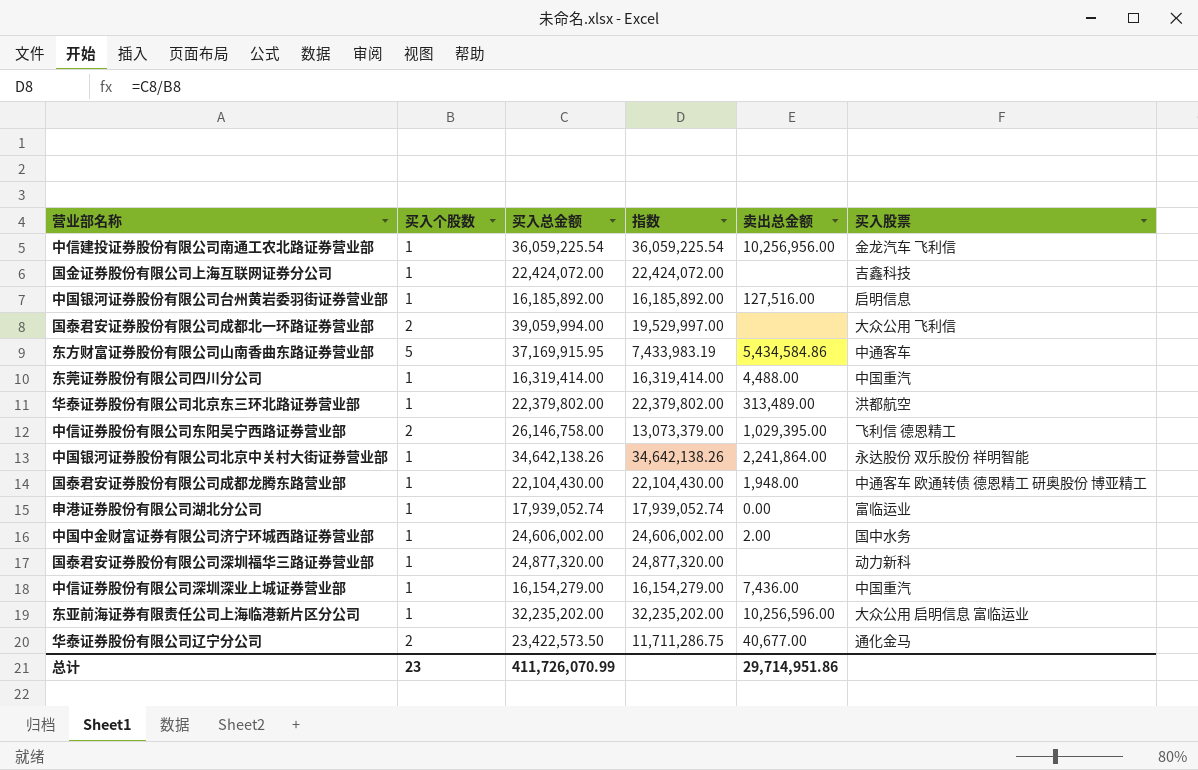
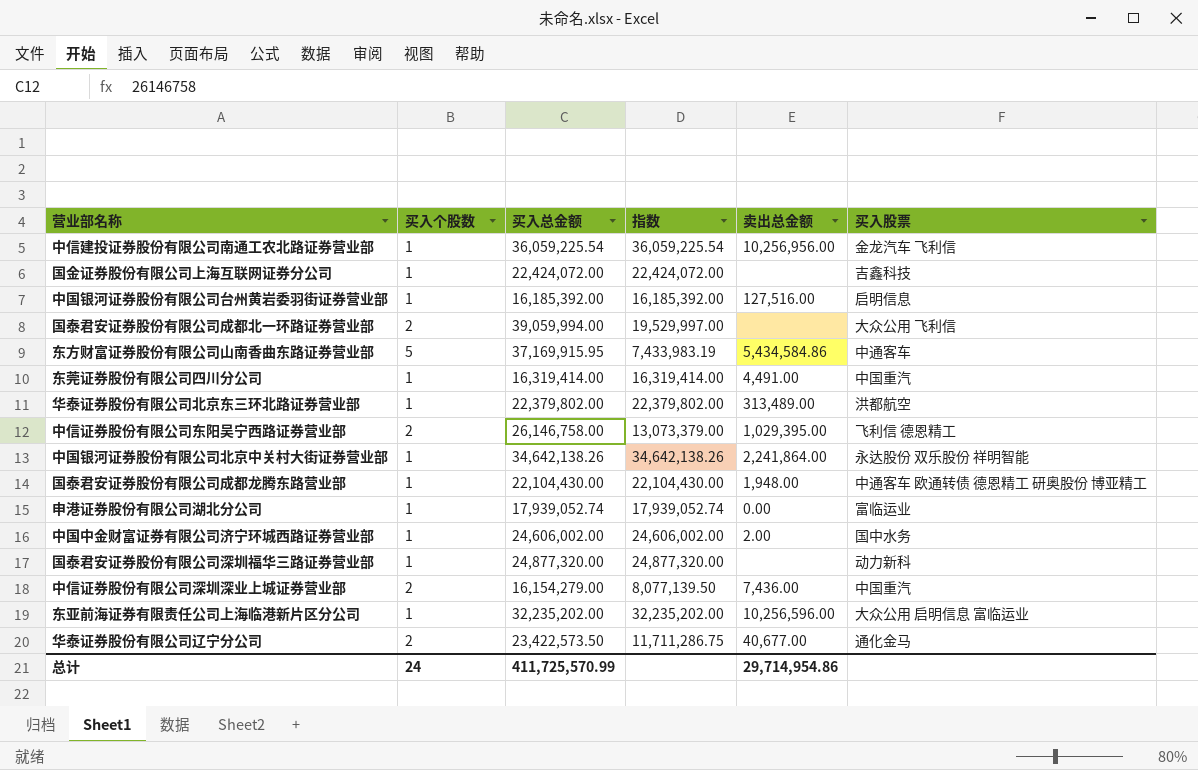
中国银河证券股份有限公司台州黄岩委羽街证券营业部 | 买入总金额: 16,185,892.00 -> 16,185,392.00
中国银河证券股份有限公司台州黄岩委羽街证券营业部 | 指数: 16,185,892.00 -> 16,185,392.00
东莞证券股份有限公司四川分公司 | 卖出总金额: 4,488.00 -> 4,491.00
中信证券股份有限公司深圳深业上城证券营业部 | 买入个股数: 1 -> 2
中信证券股份有限公司深圳深业上城证券营业部 | 指数: 16,154,279.00 -> 8,077,139.50
总计 | 买入个股数: 23 -> 24
总计 | 买入总金额: 411,726,070.99 -> 411,725,570.99
总计 | 卖出总金额: 29,714,951.86 -> 29,714,954.86

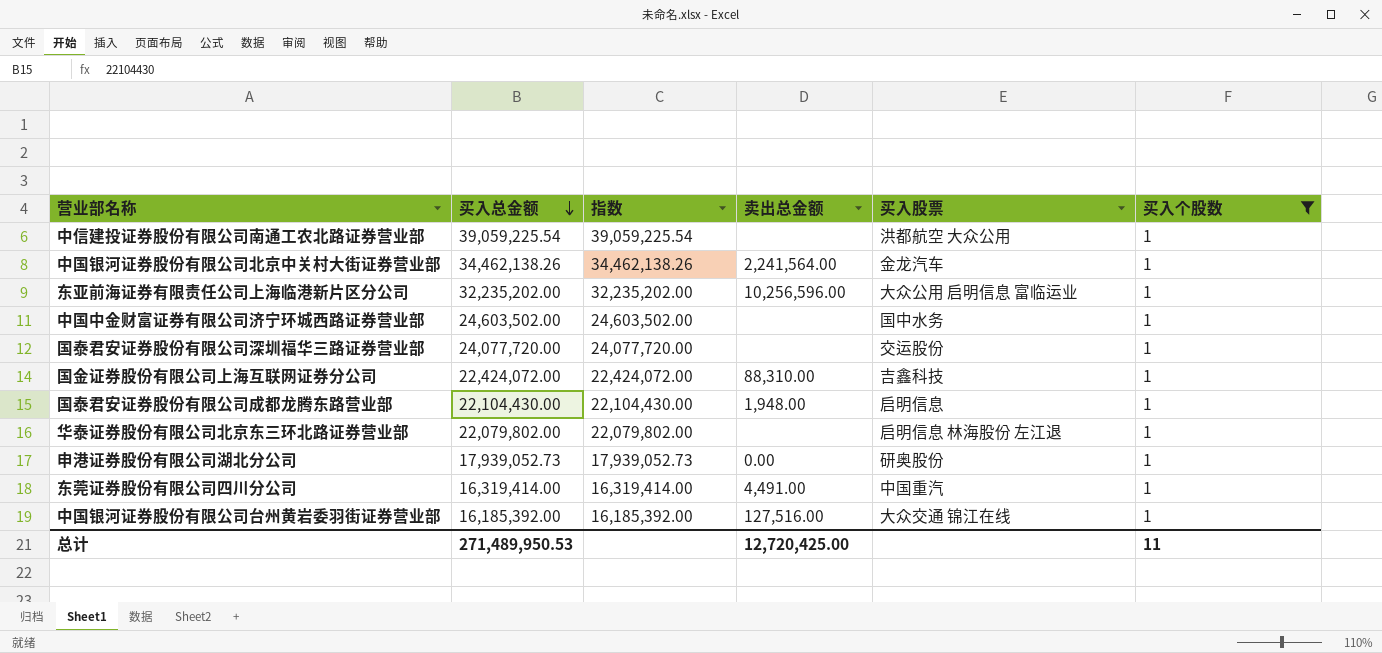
filter: none -> 买入个股数 = 1
row order: none -> 买入总金额 descending
column 买入个股数 | position: 2 -> 6
中信建投证券股份有限公司南通工农北路证券营业部 | 买入总金额: 36,059,225.54 -> 39,059,225.54
中信建投证券股份有限公司南通工农北路证券营业部 | 指数: 36,059,225.54 -> 39,059,225.54
中信建投证券股份有限公司南通工农北路证券营业部 | 卖出总金额: 10,256,956.00 -> none
中信建投证券股份有限公司南通工农北路证券营业部 | 买入股票: 金龙汽车 飞利信 -> 洪都航空 大众公用
中国银河证券股份有限公司北京中关村大街证券营业部 | 买入总金额: 34,642,138.26 -> 34,462,138.26
中国银河证券股份有限公司北京中关村大街证券营业部 | 指数: 34,642,138.26 -> 34,462,138.26
中国银河证券股份有限公司北京中关村大街证券营业部 | 卖出总金额: 2,241,864.00 -> 2,241,564.00
中国银河证券股份有限公司北京中关村大街证券营业部 | 买入股票: 永达股份 双乐股份 祥明智能 -> 金龙汽车
中国中金财富证券有限公司济宁环城西路证券营业部 | 买入总金额: 24,606,002.00 -> 24,603,502.00
中国中金财富证券有限公司济宁环城西路证券营业部 | 指数: 24,606,002.00 -> 24,603,502.00
中国中金财富证券有限公司济宁环城西路证券营业部 | 卖出总金额: 2.00 -> none
国泰君安证券股份有限公司深圳福华三路证券营业部 | 买入总金额: 24,877,320.00 -> 24,077,720.00
国泰君安证券股份有限公司深圳福华三路证券营业部 | 指数: 24,877,320.00 -> 24,077,720.00
国泰君安证券股份有限公司深圳福华三路证券营业部 | 买入股票: 动力新科 -> 交运股份
国金证券股份有限公司上海互联网证券分公司 | 卖出总金额: none -> 88,310.00
国泰君安证券股份有限公司成都龙腾东路营业部 | 买入股票: 中通客车 欧通转债 德恩精工 研奥股份 博亚精工 -> 启明信息
华泰证券股份有限公司北京东三环北路证券营业部 | 买入总金额: 22,379,802.00 -> 22,079,802.00
华泰证券股份有限公司北京东三环北路证券营业部 | 指数: 22,379,802.00 -> 22,079,802.00
华泰证券股份有限公司北京东三环北路证券营业部 | 卖出总金额: 313,489.00 -> none
华泰证券股份有限公司北京东三环北路证券营业部 | 买入股票: 洪都航空 -> 启明信息 林海股份 左江退
申港证券股份有限公司湖北分公司 | 买入总金额: 17,939,052.74 -> 17,939,052.73
申港证券股份有限公司湖北分公司 | 指数: 17,939,052.74 -> 17,939,052.73
申港证券股份有限公司湖北分公司 | 买入股票: 富临运业 -> 研奥股份
中国银河证券股份有限公司台州黄岩委羽街证券营业部 | 买入股票: 启明信息 -> 大众交通 锦江在线
总计 | 买入总金额: 411,725,570.99 -> 271,489,950.53
总计 | 卖出总金额: 29,714,954.86 -> 12,720,425.00
总计 | 买入个股数: 24 -> 11

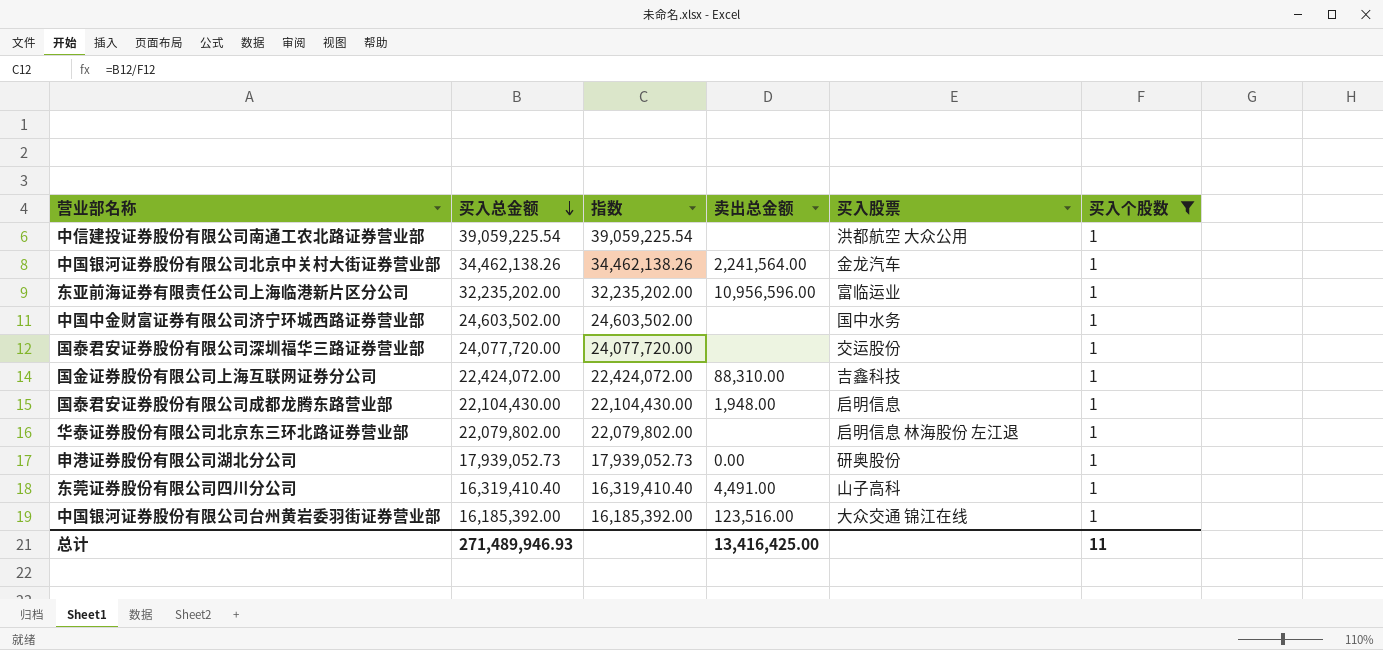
东亚前海证券有限责任公司上海临港新片区分公司 | 卖出总金额: 10,256,596.00 -> 10,956,596.00
东亚前海证券有限责任公司上海临港新片区分公司 | 买入股票: 大众公用 启明信息 富临运业 -> 富临运业
东莞证券股份有限公司四川分公司 | 买入总金额: 16,319,414.00 -> 16,319,410.40
东莞证券股份有限公司四川分公司 | 指数: 16,319,414.00 -> 16,319,410.40
东莞证券股份有限公司四川分公司 | 买入股票: 中国重汽 -> 山子高科
中国银河证券股份有限公司台州黄岩委羽街证券营业部 | 卖出总金额: 127,516.00 -> 123,516.00
总计 | 买入总金额: 271,489,950.53 -> 271,489,946.93
总计 | 卖出总金额: 12,720,425.00 -> 13,416,425.00

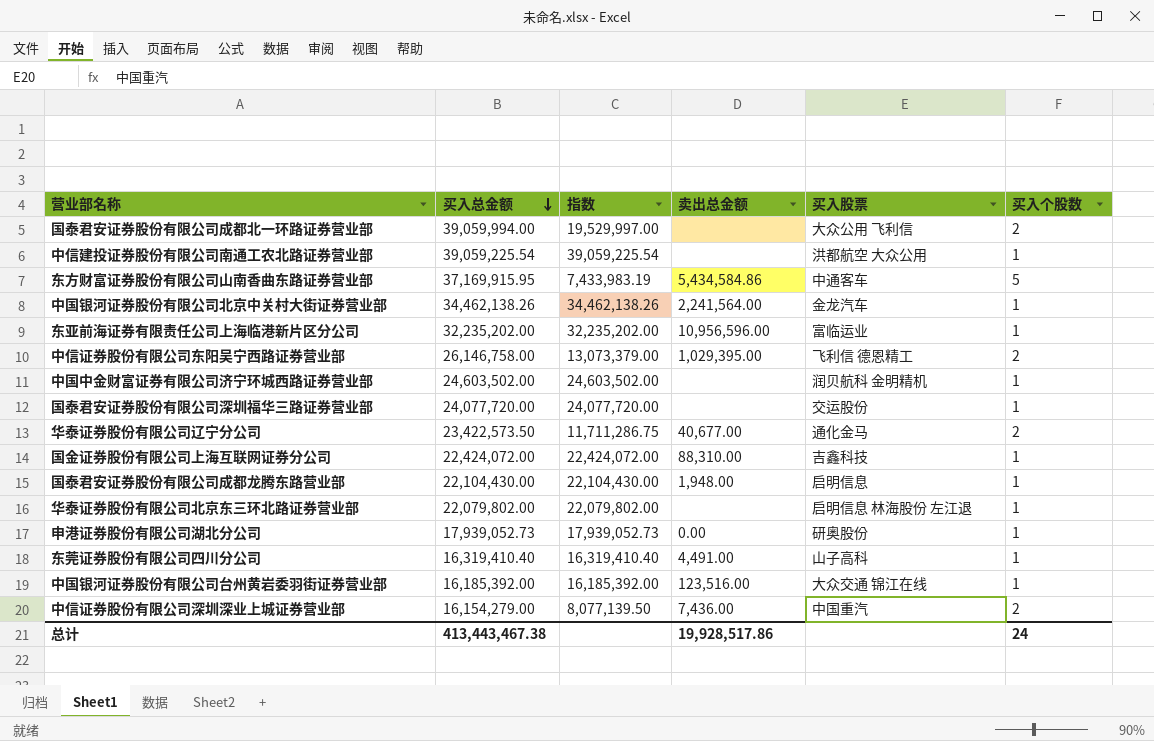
filter: 买入个股数 = 1 -> none
中国中金财富证券有限公司济宁环城西路证券营业部 | 买入股票: 国中水务 -> 润贝航科 金明精机
总计 | 买入总金额: 271,489,946.93 -> 413,443,467.38
总计 | 卖出总金额: 13,416,425.00 -> 19,928,517.86
总计 | 买入个股数: 11 -> 24

